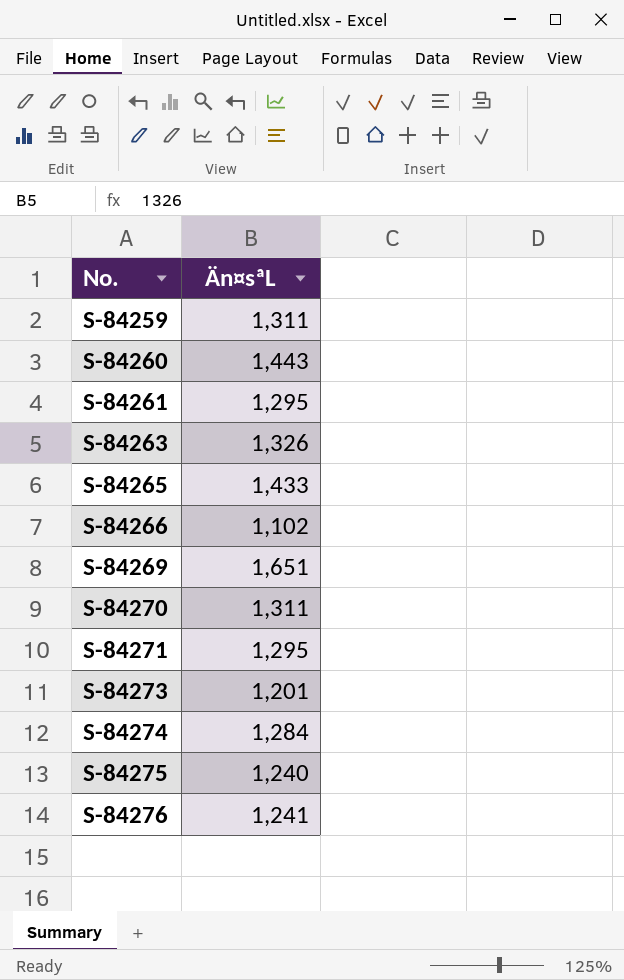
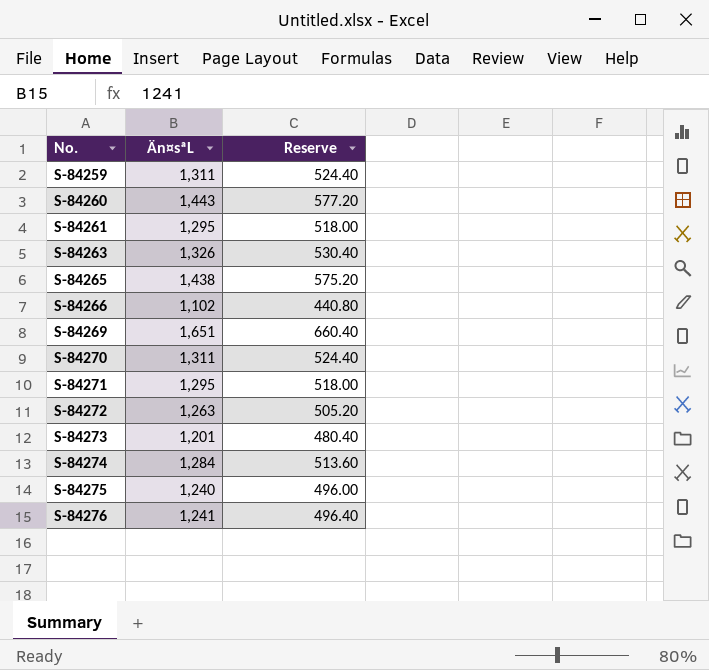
column Reserve | formula: none -> [Än¤sªL] * 0.4
S-84265 | Än¤sªL: 1,433 -> 1,438
row S-84272: none -> 1,263 | 505.20

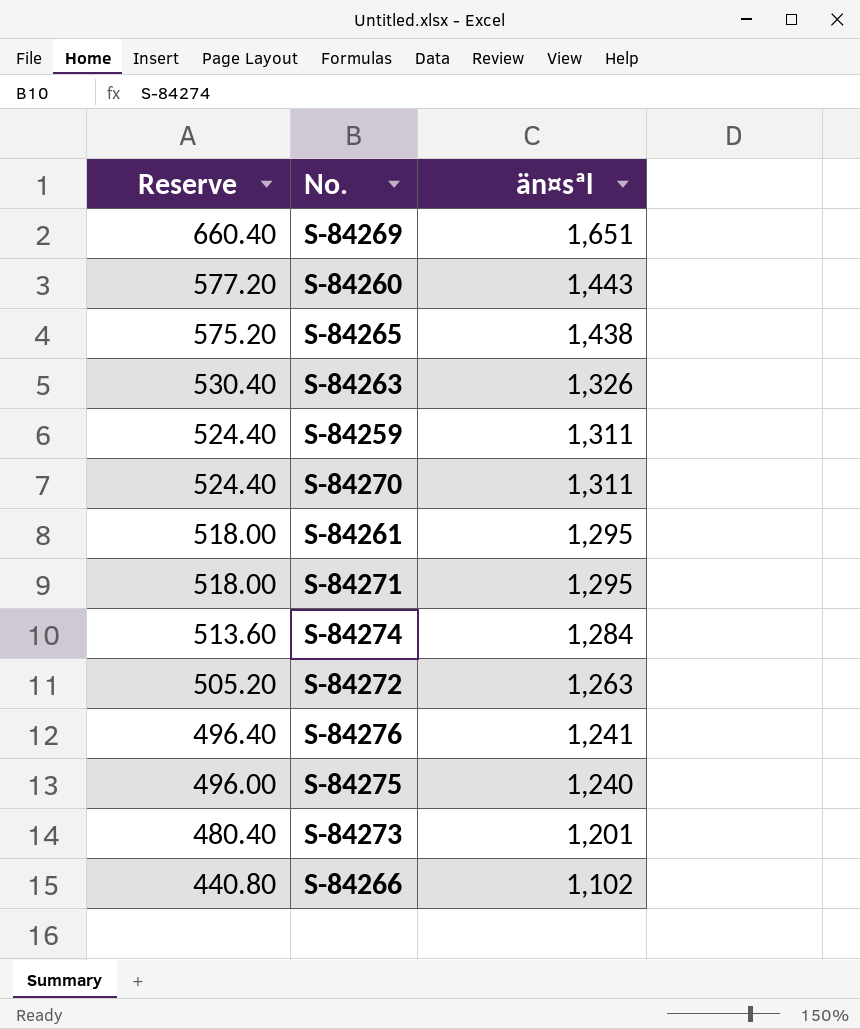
row order: No. ascending -> Reserve descending
column Reserve | position: 3 -> 1
column name: Än¤sªL -> än¤sªl

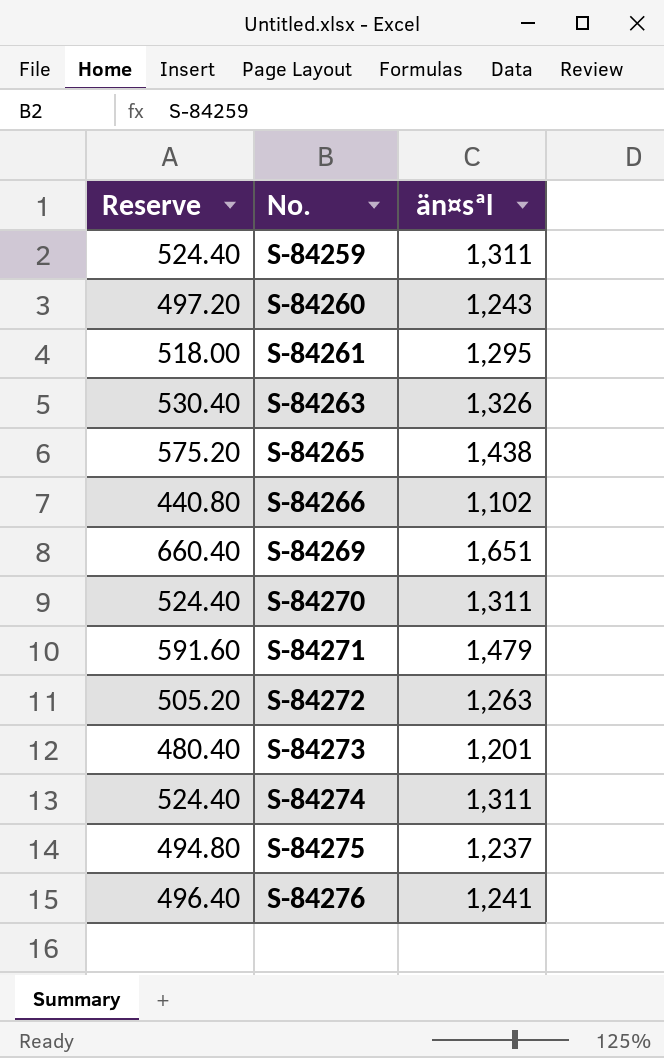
row order: Reserve descending -> No. ascending
S-84260 | Reserve: 577.20 -> 497.20
S-84260 | än¤sªl: 1,443 -> 1,243
S-84271 | Reserve: 518.00 -> 591.60
S-84271 | än¤sªl: 1,295 -> 1,479
S-84274 | Reserve: 513.60 -> 524.40
S-84274 | än¤sªl: 1,284 -> 1,311
S-84275 | Reserve: 496.00 -> 494.80
S-84275 | än¤sªl: 1,240 -> 1,237

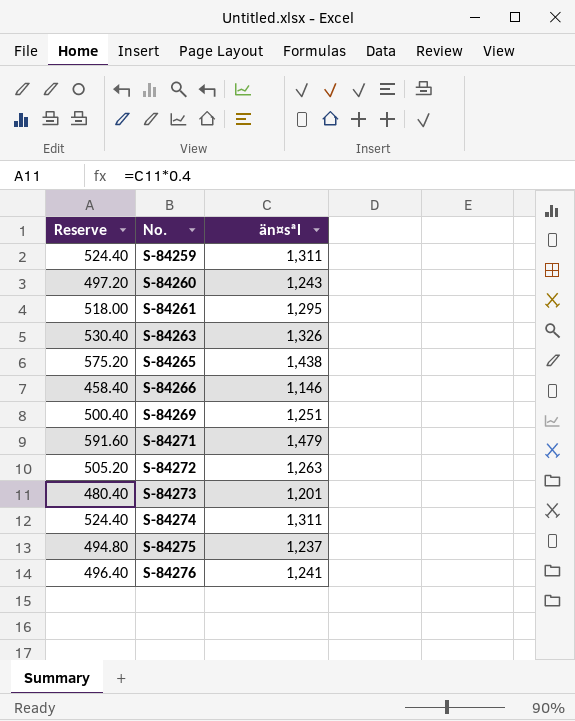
row S-84270: 524.40 | 1,311 -> none
S-84266 | Reserve: 440.80 -> 458.40
S-84266 | än¤sªl: 1,102 -> 1,146
S-84269 | Reserve: 660.40 -> 500.40
S-84269 | än¤sªl: 1,651 -> 1,251

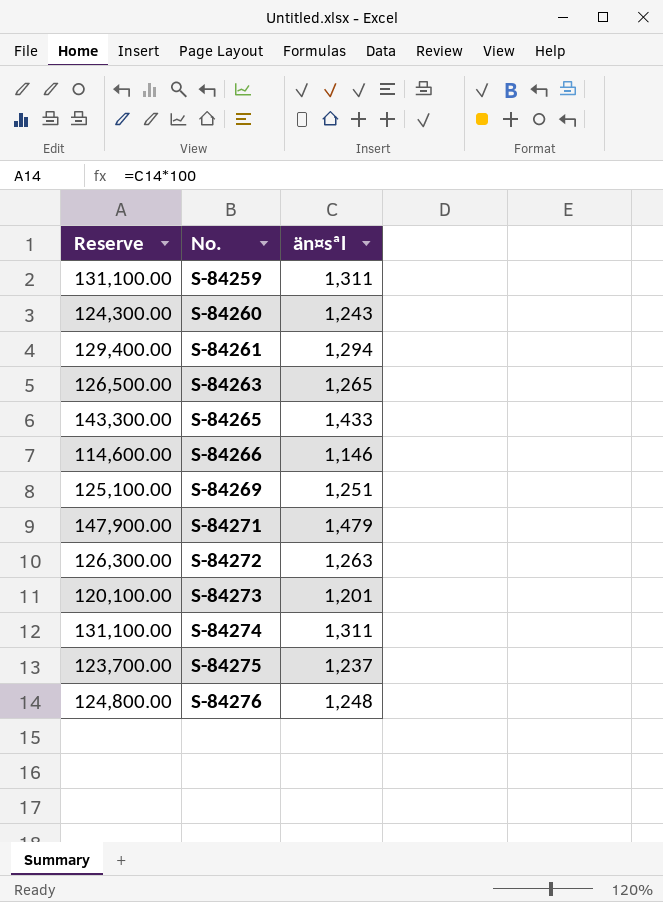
column Reserve | formula: [än¤sªl] * 0.4 -> [än¤sªl] * 100
S-84261 | än¤sªl: 1,295 -> 1,294
S-84263 | än¤sªl: 1,326 -> 1,265
S-84265 | än¤sªl: 1,438 -> 1,433
S-84276 | än¤sªl: 1,241 -> 1,248

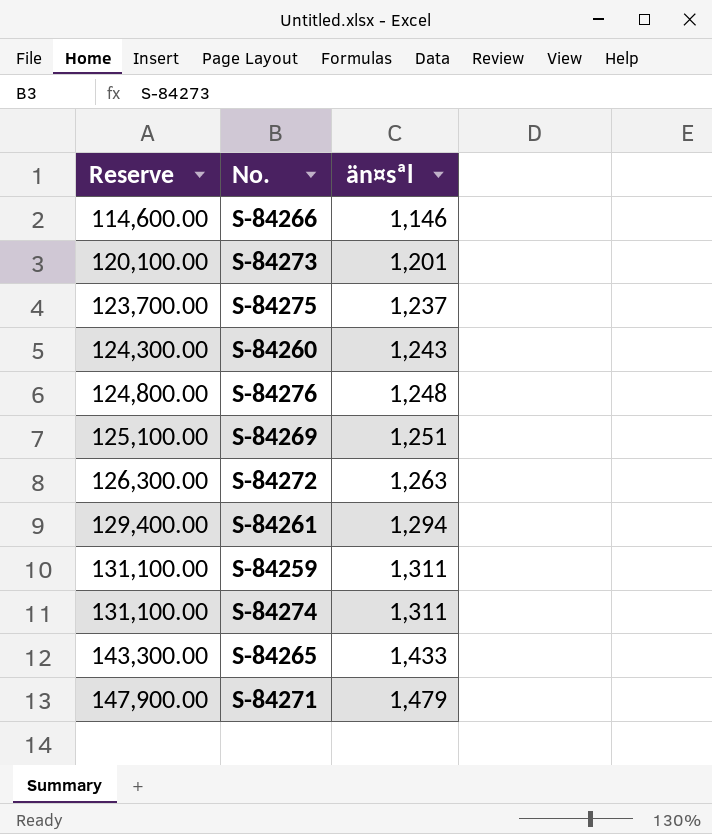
row order: No. ascending -> Reserve ascending
row S-84263: 126,500.00 | 1,265 -> none

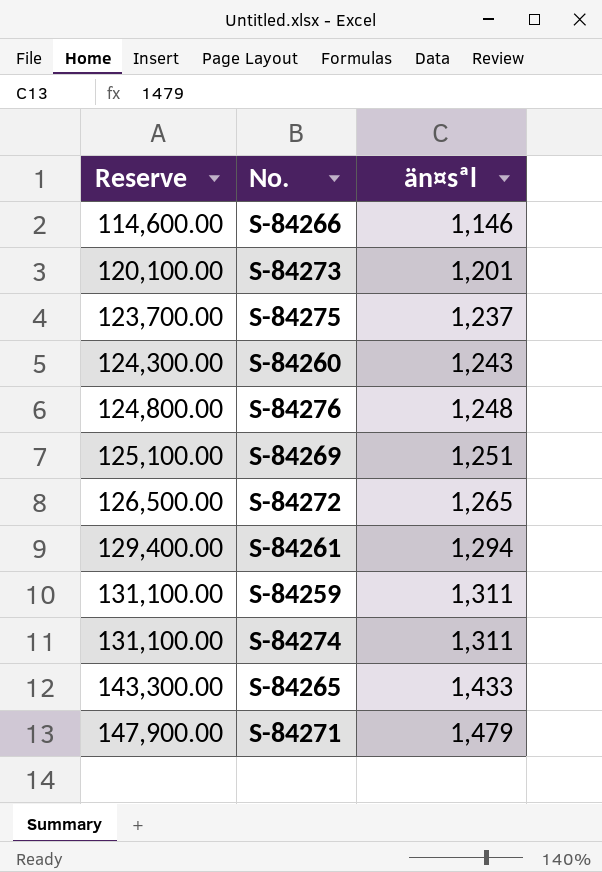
S-84272 | Reserve: 126,300.00 -> 126,500.00
S-84272 | än¤sªl: 1,263 -> 1,265

